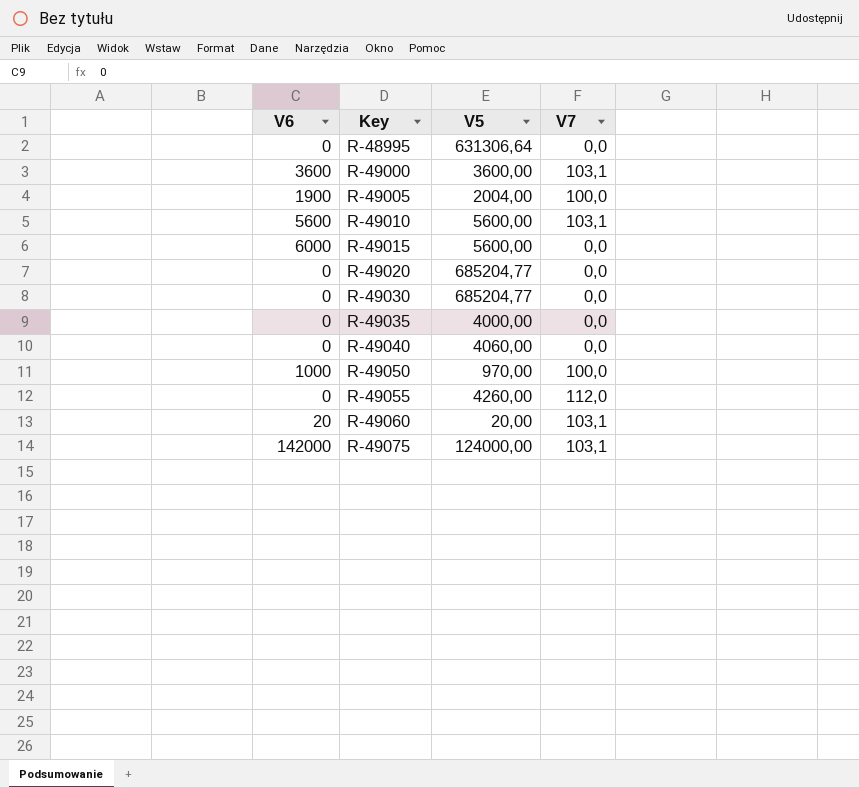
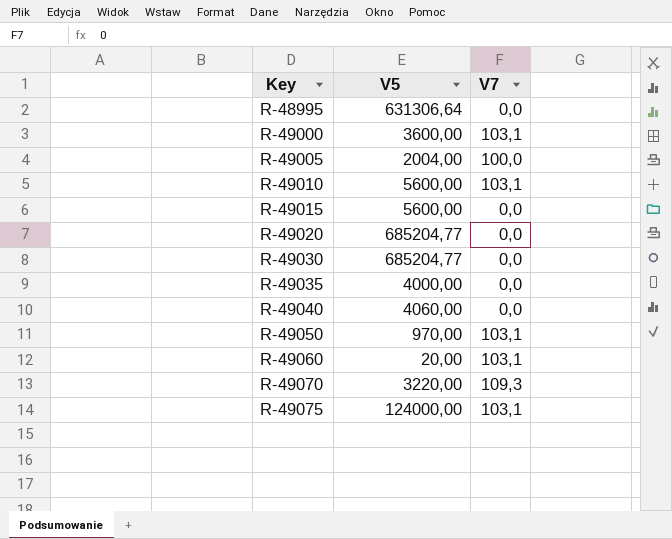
column V6 | position: 1 -> none
row R-49055: 0 | 4260,00 | 112,0 -> none
R-49050 | V7: 100,0 -> 103,1
row R-49070: none -> 3220,00 | 109,3

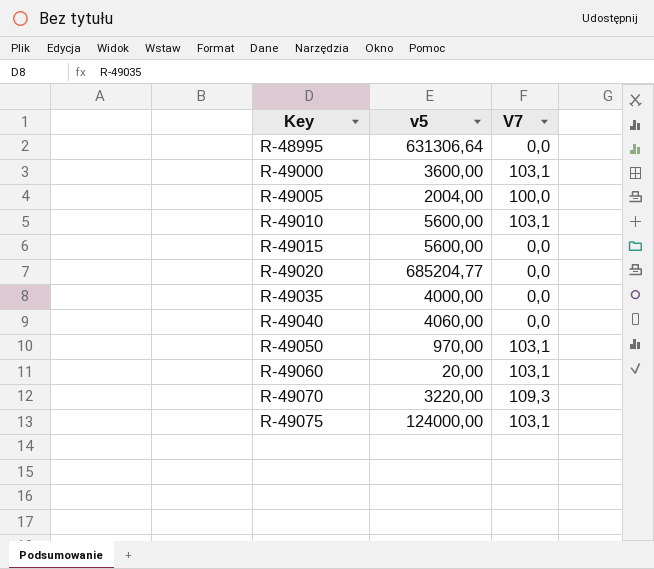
column name: V5 -> v5
row R-49030: 685204,77 | 0,0 -> none

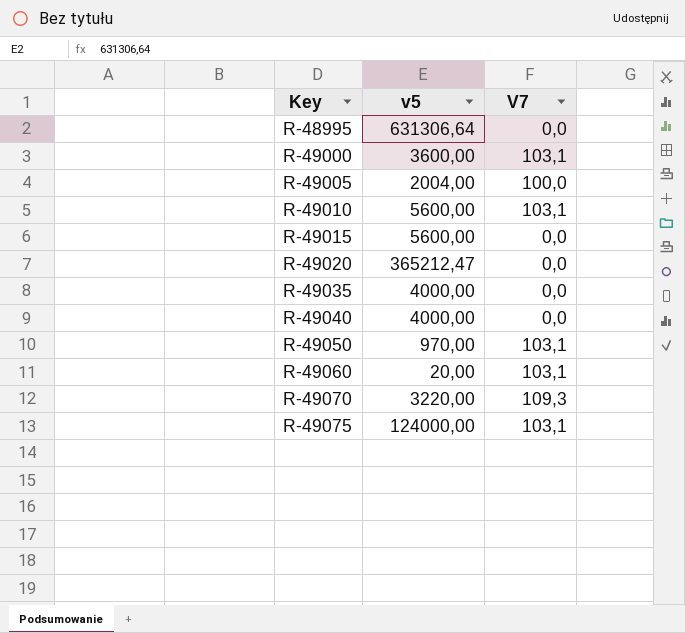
R-49020 | v5: 685204,77 -> 365212,47
R-49040 | v5: 4060,00 -> 4000,00

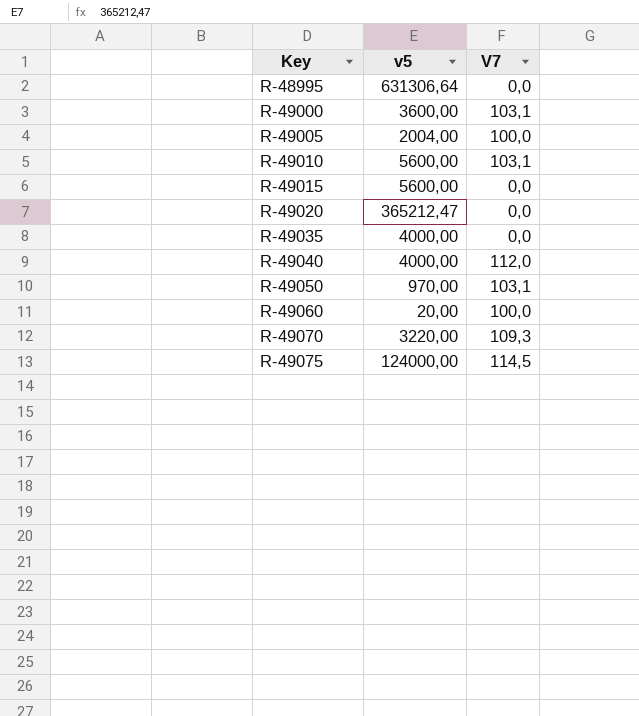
R-49040 | V7: 0,0 -> 112,0
R-49060 | V7: 103,1 -> 100,0
R-49075 | V7: 103,1 -> 114,5

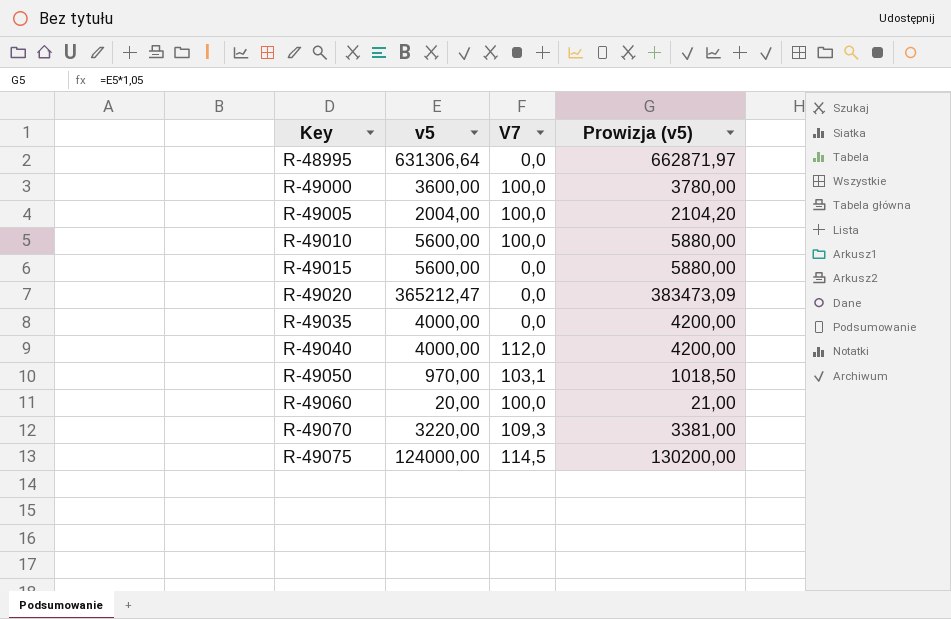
column Prowizja (v5) | formula: none -> [v5] * 1,05
R-49000 | V7: 103,1 -> 100,0
R-49010 | V7: 103,1 -> 100,0

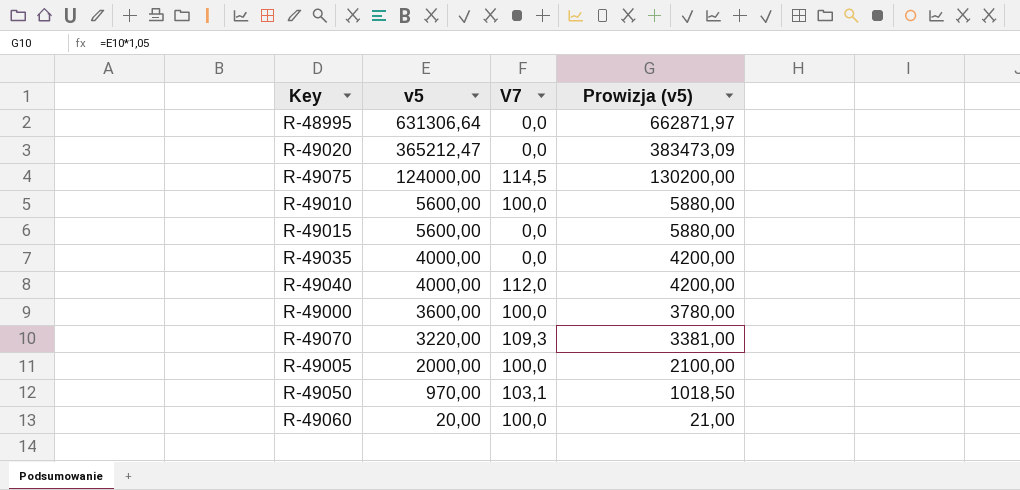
row order: Key ascending -> v5 descending
R-49005 | v5: 2004,00 -> 2000,00
R-49005 | Prowizja (v5): 2104,20 -> 2100,00

